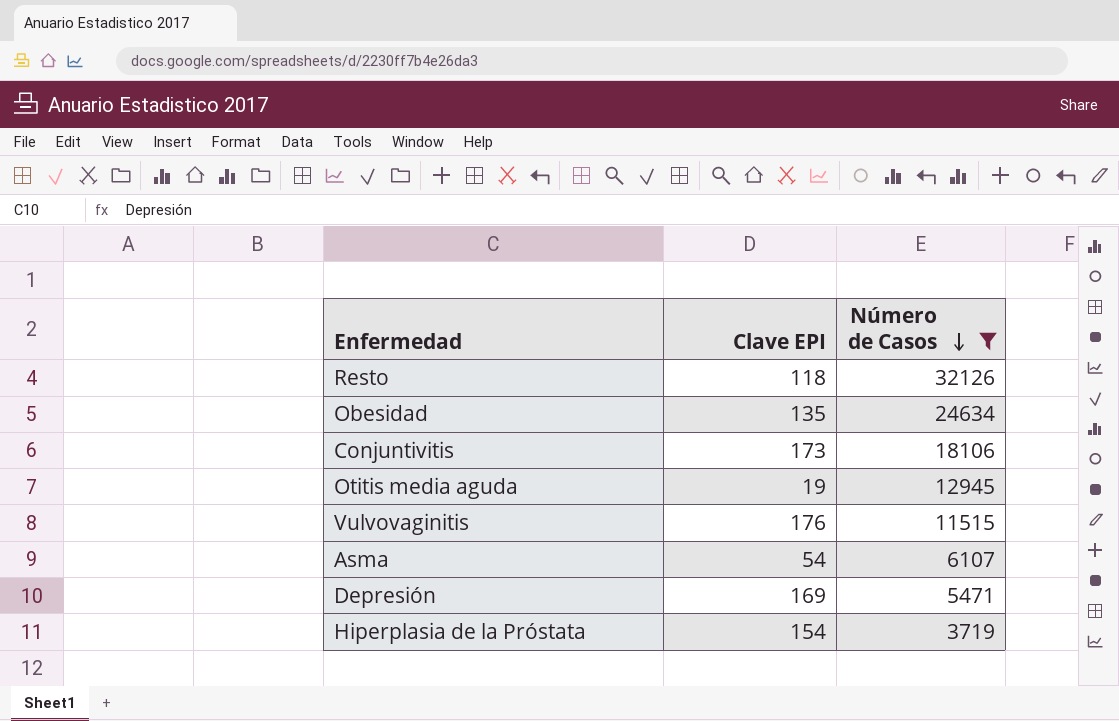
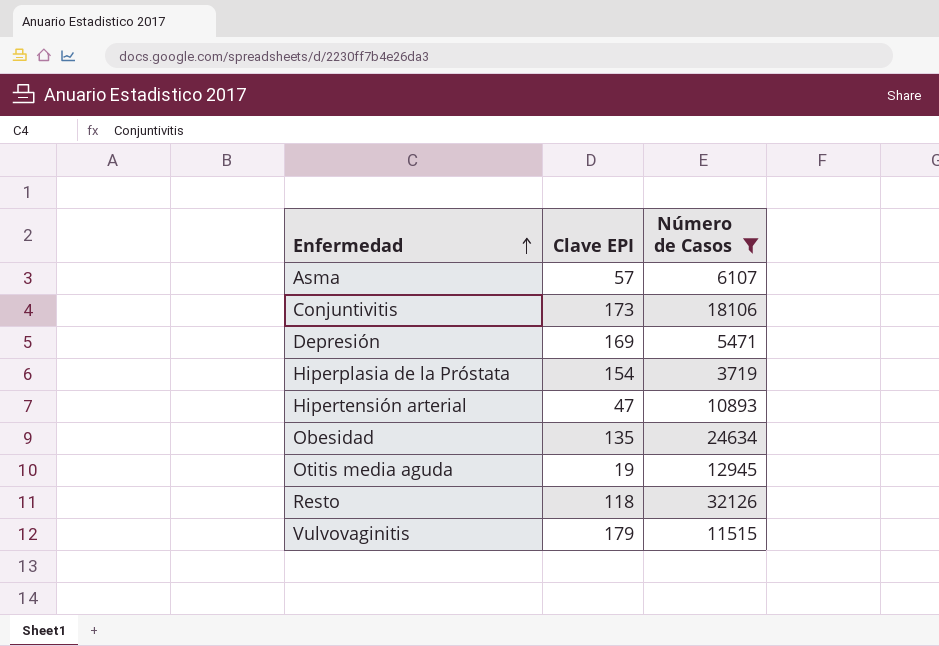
row order: Número de Casos descending -> Enfermedad ascending
Asma | Clave EPI: 54 -> 57
row Hipertensión arterial: none -> 47 | 10893
Vulvovaginitis | Clave EPI: 176 -> 179

